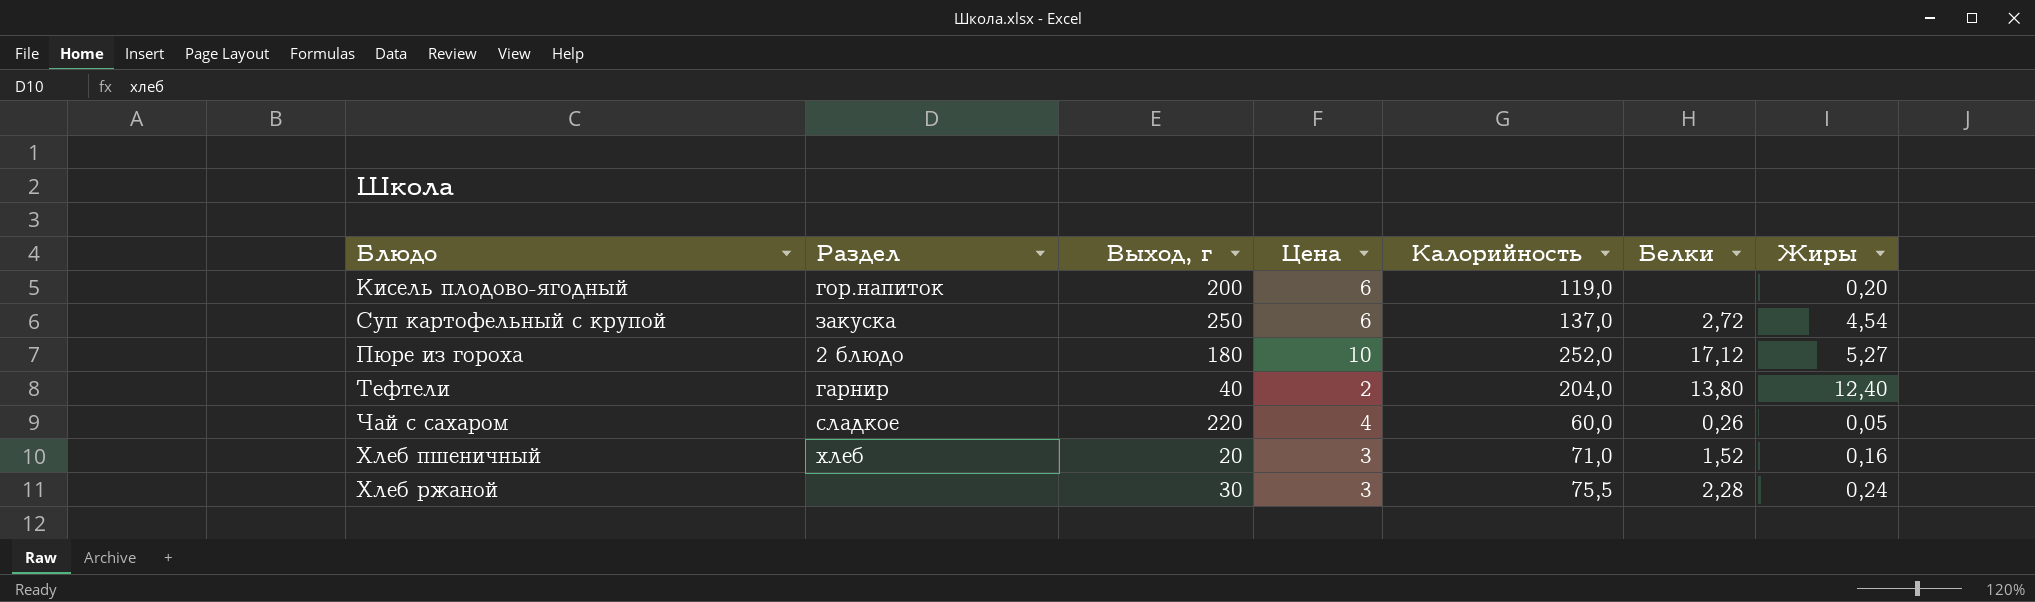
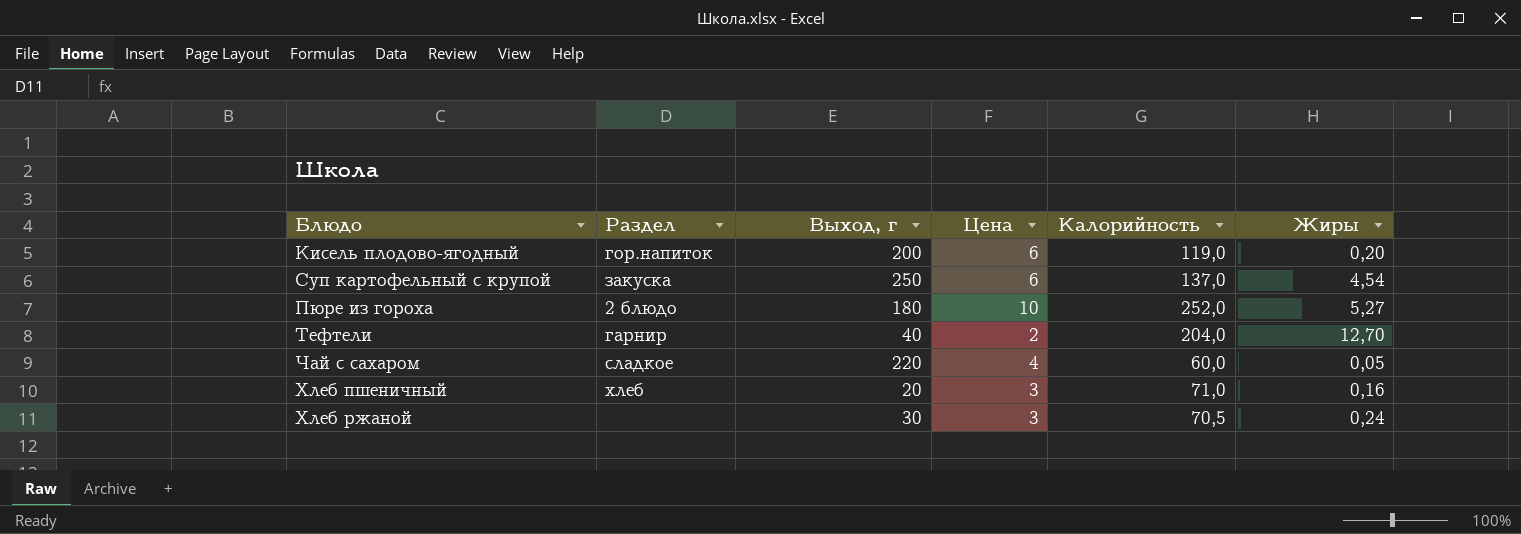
column Белки | position: 6 -> none
Тефтели | Жиры: 12,40 -> 12,70
Хлеб ржаной | Калорийность: 75,5 -> 70,5

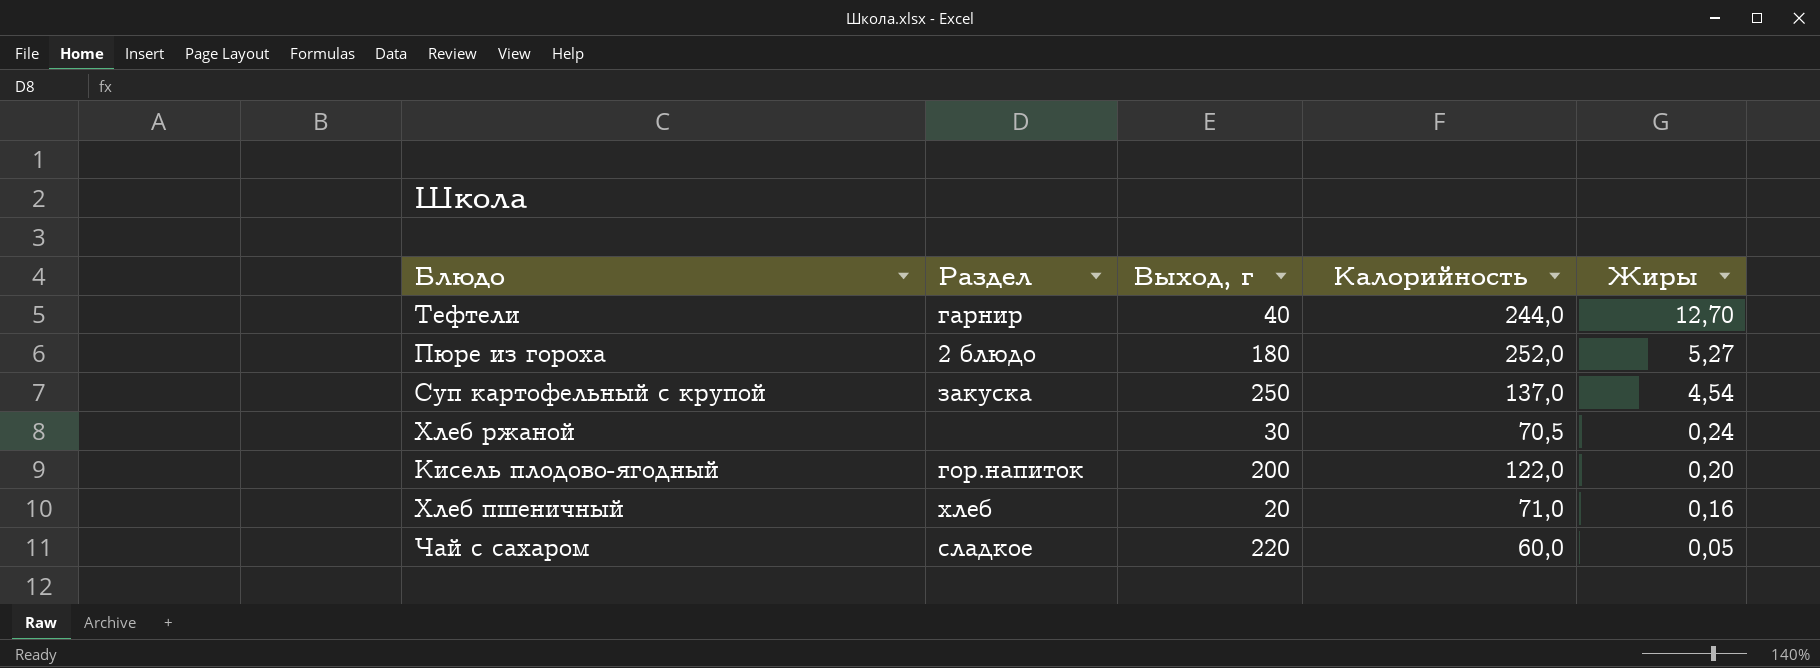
row order: none -> Жиры descending
column Цена | position: 4 -> none
Тефтели | Калорийность: 204,0 -> 244,0
Кисель плодово-ягодный | Калорийность: 119,0 -> 122,0

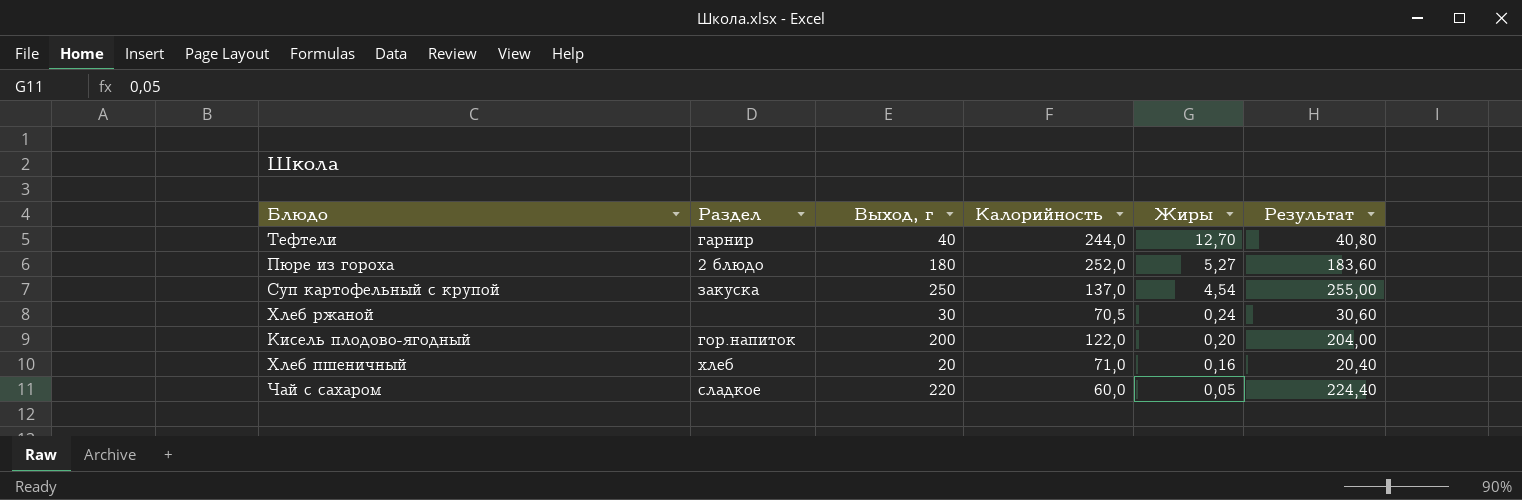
column Результат | formula: none -> [Выход, г] * 1,02

